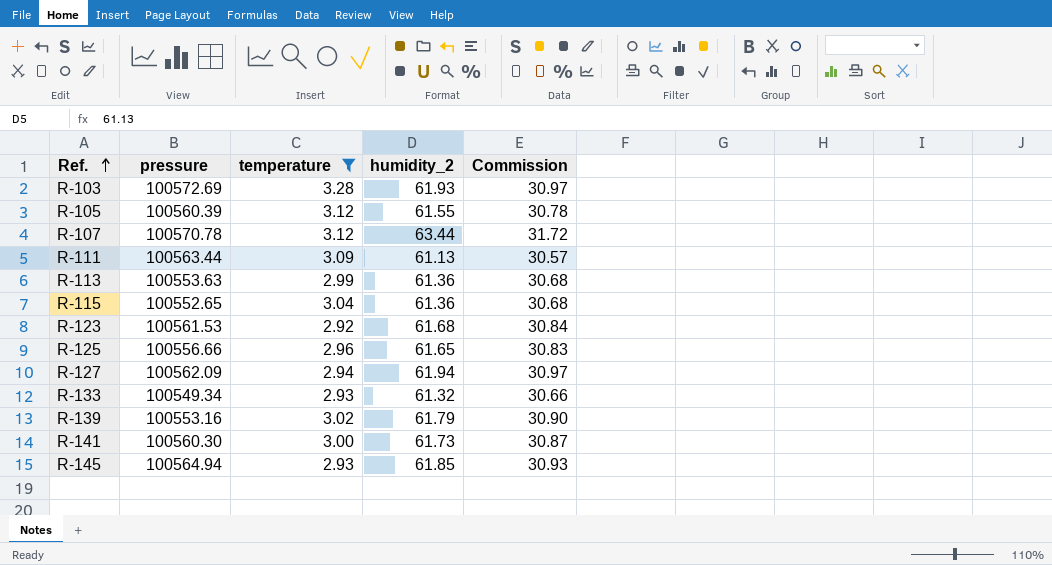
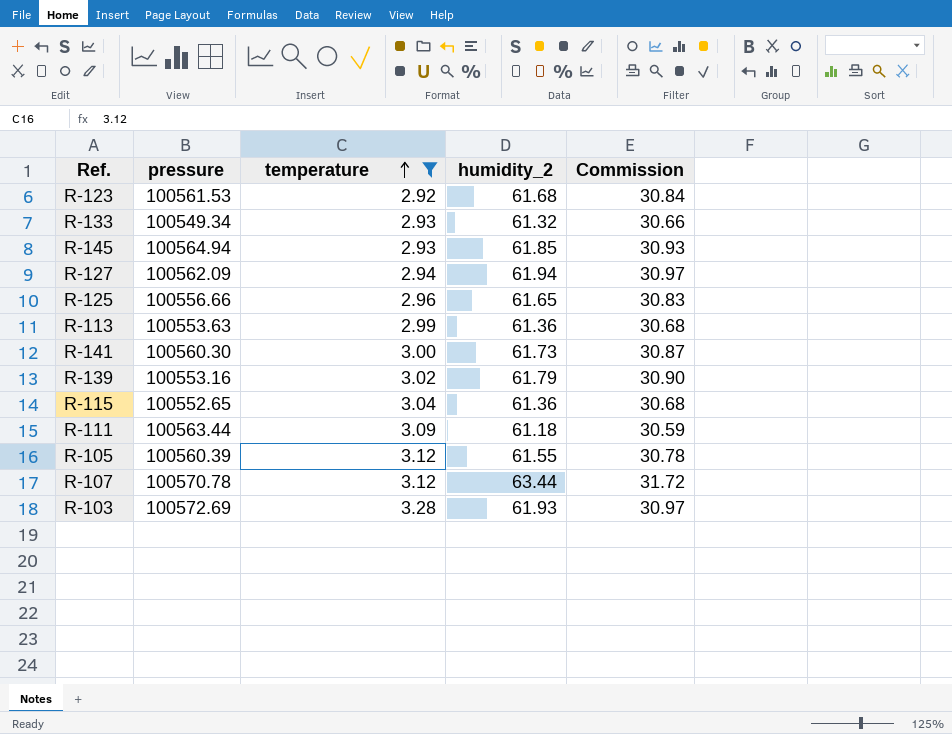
row order: Ref. ascending -> temperature ascending
R-111 | humidity_2: 61.13 -> 61.18
R-111 | Commission: 30.57 -> 30.59

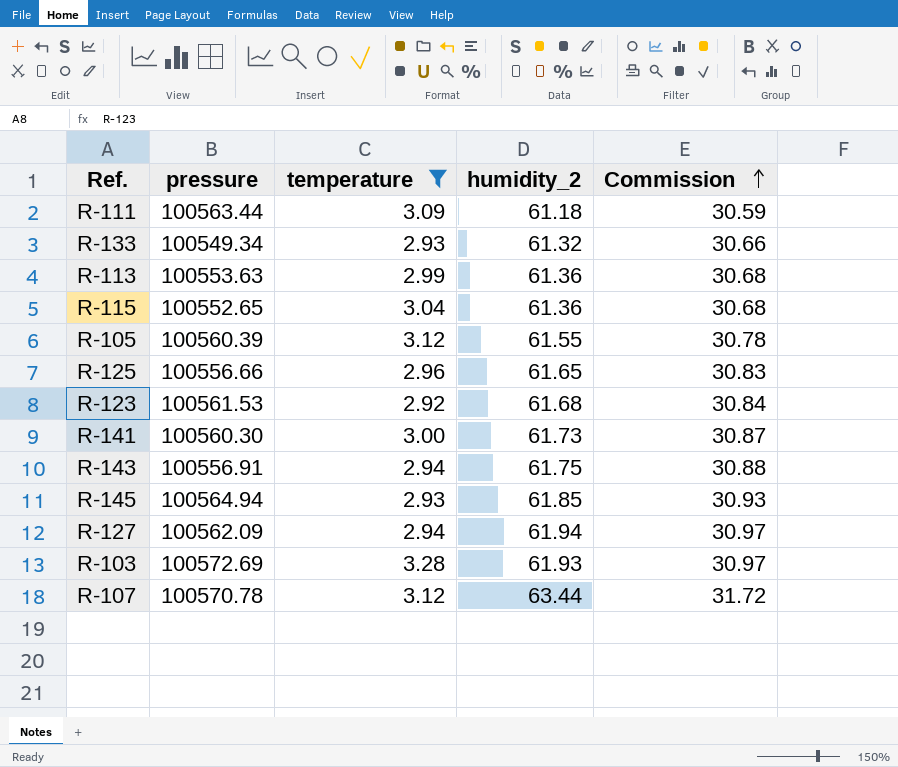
row order: temperature ascending -> Commission ascending
row R-139: 100553.16 | 3.02 | 61.79 | 30.90 -> none
row R-143: none -> 100556.91 | 2.94 | 61.75 | 30.88

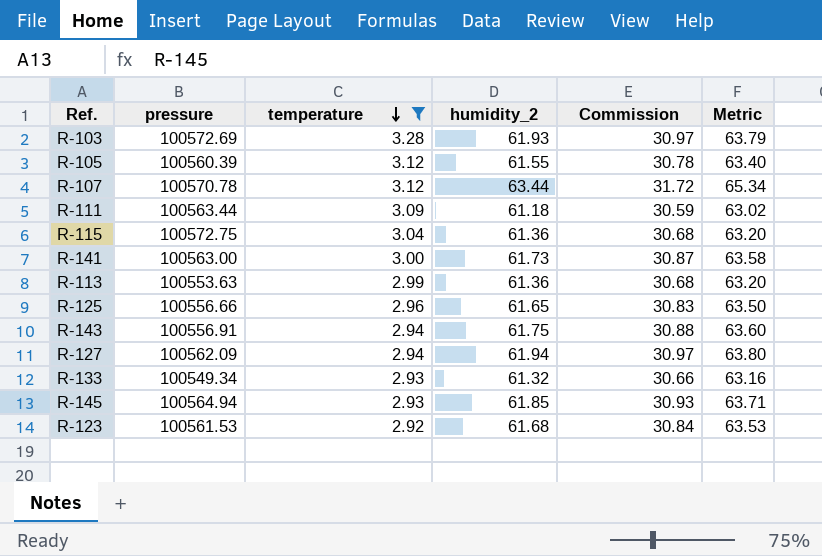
row order: Commission ascending -> temperature descending
column Metric | formula: none -> [humidity_2] * 1.03
R-115 | pressure: 100552.65 -> 100572.75
R-141 | pressure: 100560.30 -> 100563.00

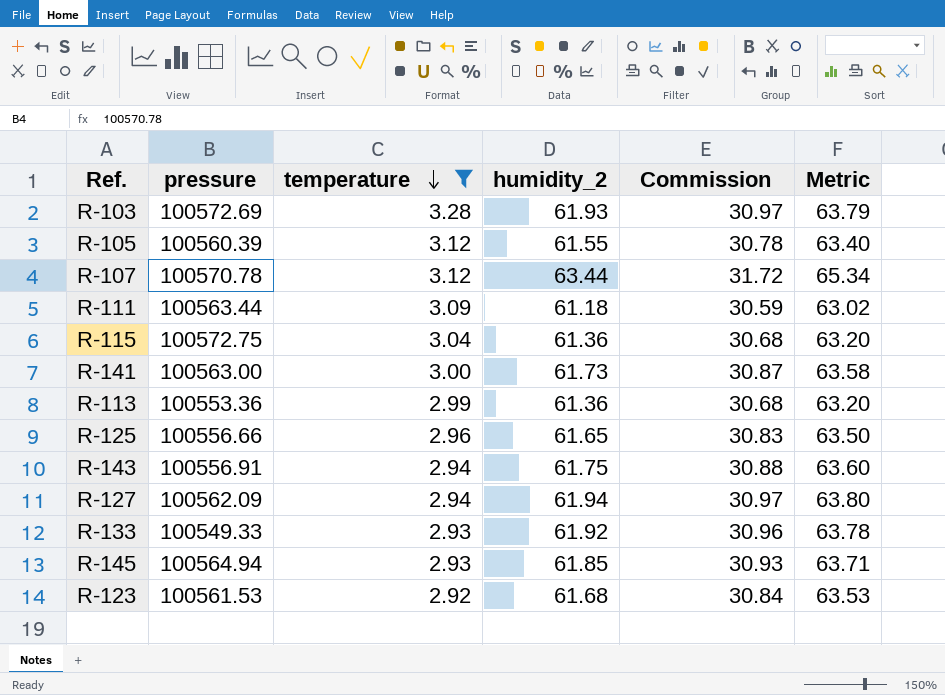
R-113 | pressure: 100553.63 -> 100553.36
R-133 | pressure: 100549.34 -> 100549.33
R-133 | humidity_2: 61.32 -> 61.92
R-133 | Commission: 30.66 -> 30.96
R-133 | Metric: 63.16 -> 63.78

